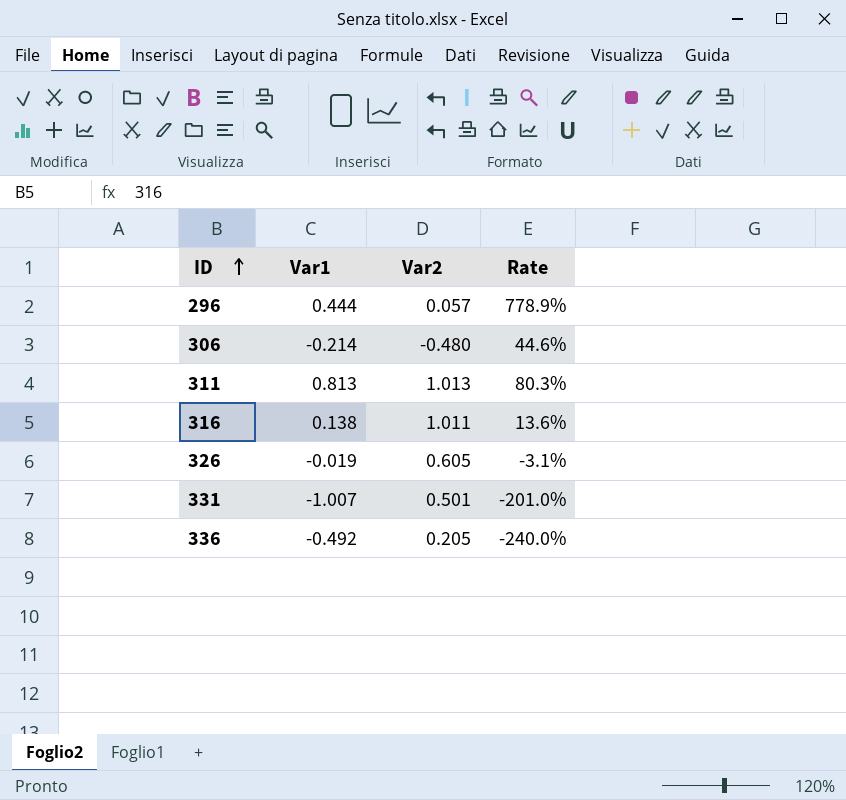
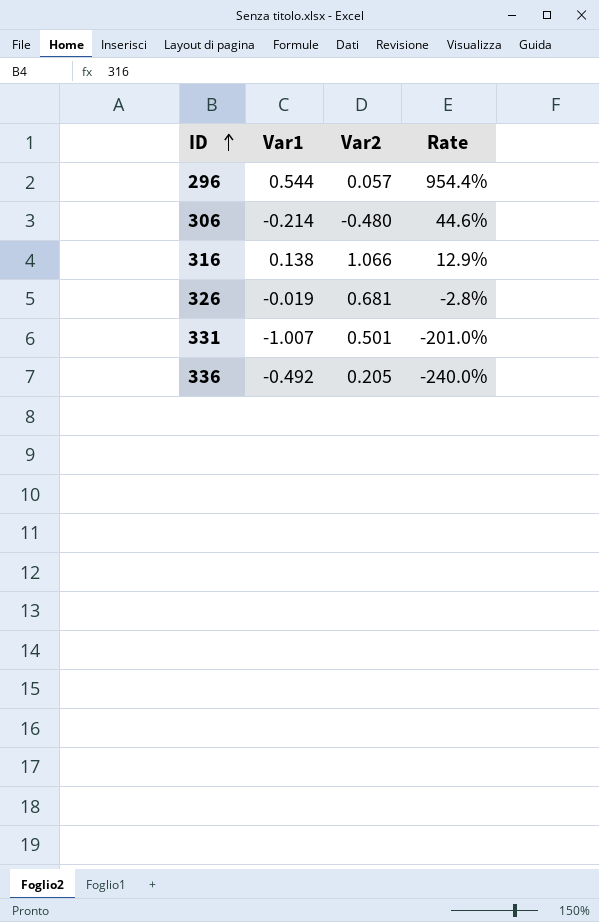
row 311: 0.813 | 1.013 | 80.3% -> none
296 | Var1: 0.444 -> 0.544
296 | Rate: 778.9% -> 954.4%
316 | Var2: 1.011 -> 1.066
316 | Rate: 13.6% -> 12.9%
326 | Var2: 0.605 -> 0.681
326 | Rate: -3.1% -> -2.8%

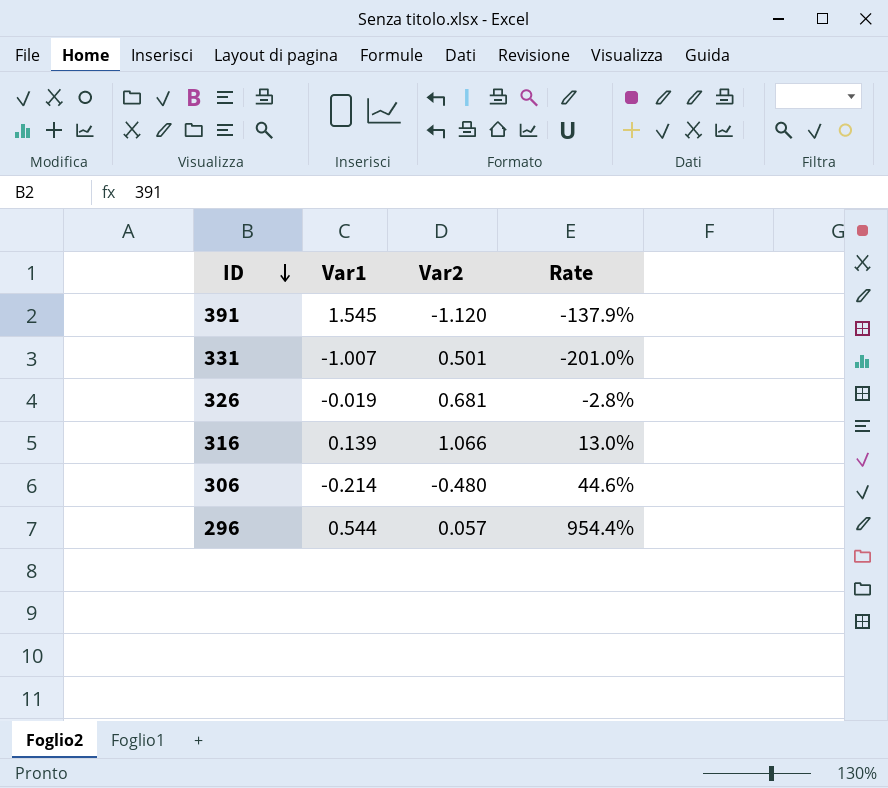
row order: ID ascending -> ID descending
row 336: -0.492 | 0.205 | -240.0% -> none
row 391: none -> 1.545 | -1.120 | -137.9%
316 | Var1: 0.138 -> 0.139
316 | Rate: 12.9% -> 13.0%

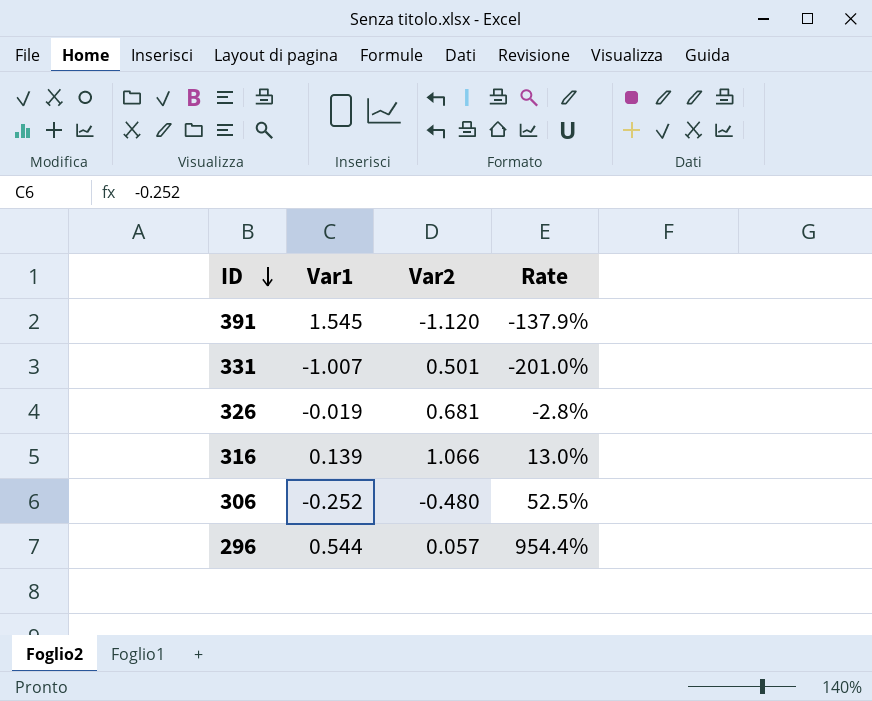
306 | Var1: -0.214 -> -0.252
306 | Rate: 44.6% -> 52.5%

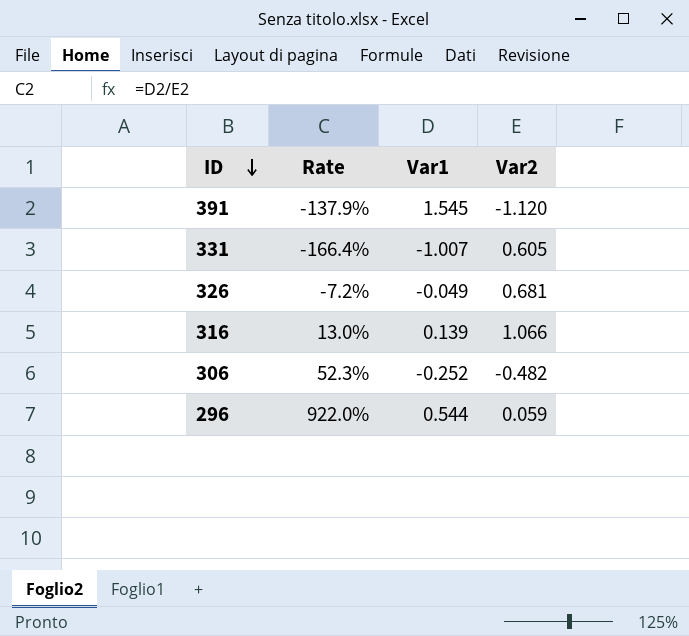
column Rate | position: 4 -> 2
331 | Rate: -201.0% -> -166.4%
331 | Var2: 0.501 -> 0.605
326 | Rate: -2.8% -> -7.2%
326 | Var1: -0.019 -> -0.049
306 | Rate: 52.5% -> 52.3%
306 | Var2: -0.480 -> -0.482
296 | Rate: 954.4% -> 922.0%
296 | Var2: 0.057 -> 0.059

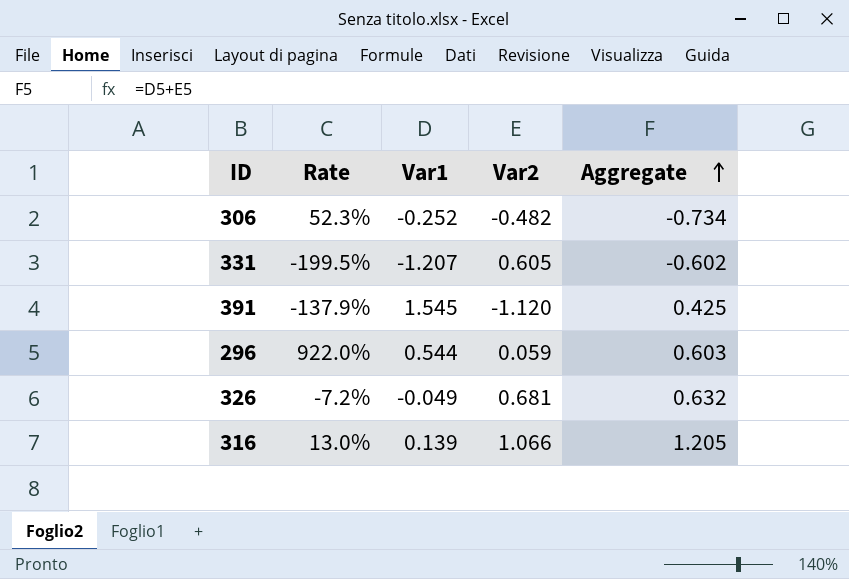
row order: ID descending -> Aggregate ascending
column Aggregate | formula: none -> [Var1] + [Var2]
331 | Rate: -166.4% -> -199.5%
331 | Var1: -1.007 -> -1.207

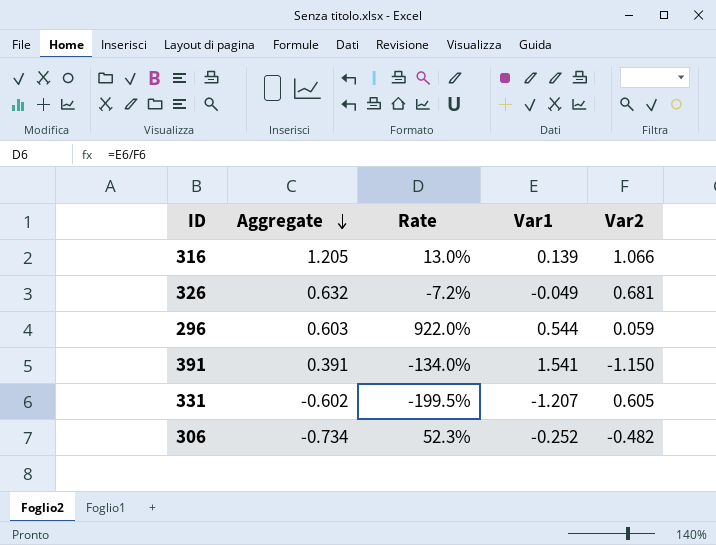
row order: Aggregate ascending -> Aggregate descending
column Aggregate | position: 5 -> 2
391 | Aggregate: 0.425 -> 0.391
391 | Rate: -137.9% -> -134.0%
391 | Var1: 1.545 -> 1.541
391 | Var2: -1.120 -> -1.150

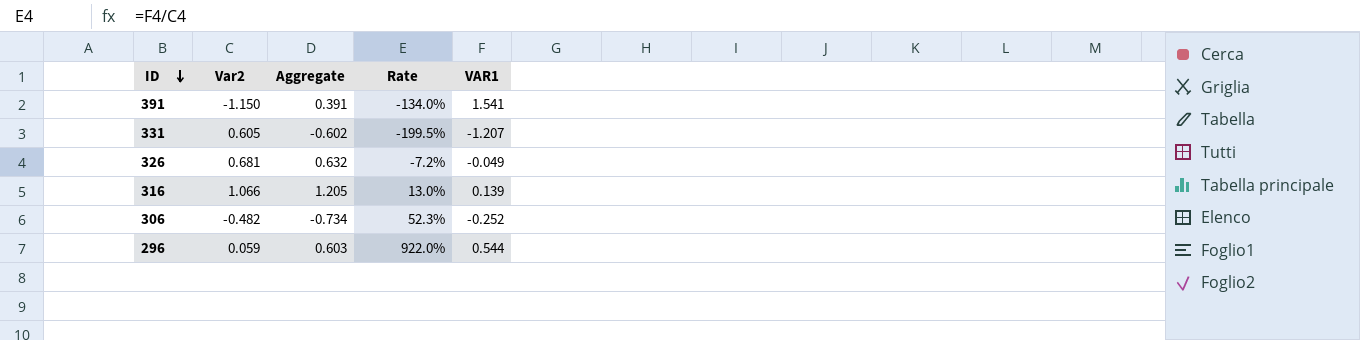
row order: Aggregate descending -> ID descending
column Var2 | position: 5 -> 2
column name: Var1 -> VAR1

